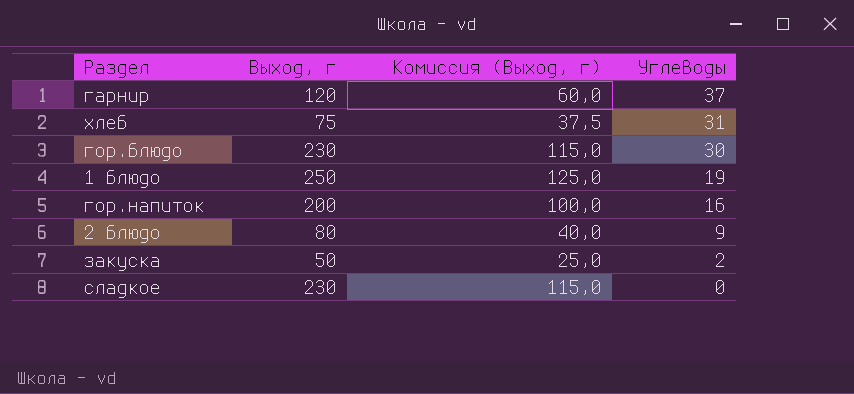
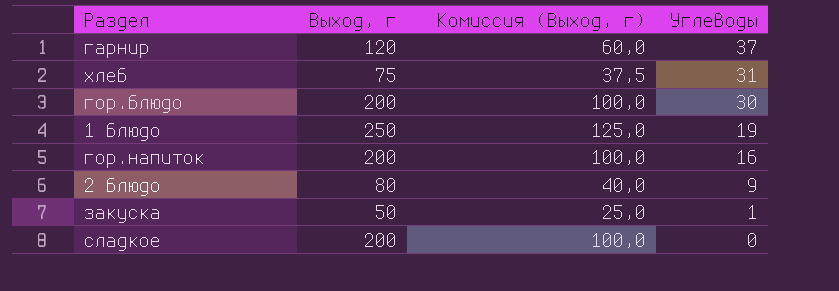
гор.блюдо | Выход, г: 230 -> 200
гор.блюдо | Комиссия (Выход, г): 115,0 -> 100,0
закуска | Углеводы: 2 -> 1
сладкое | Выход, г: 230 -> 200
сладкое | Комиссия (Выход, г): 115,0 -> 100,0

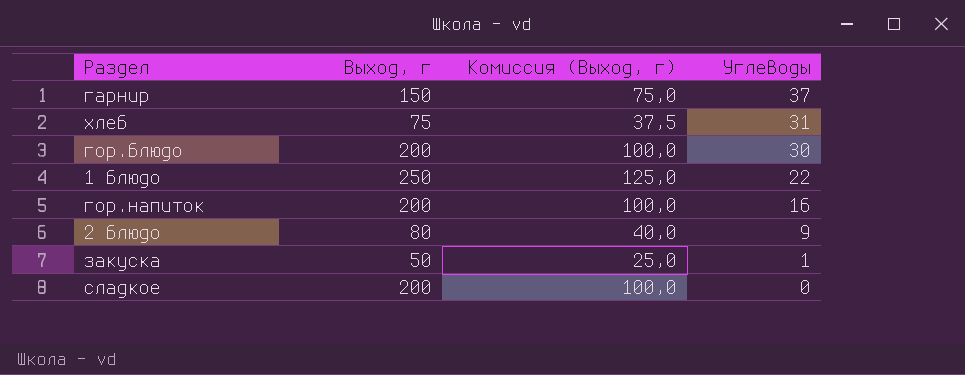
гарнир | Выход, г: 120 -> 150
гарнир | Комиссия (Выход, г): 60,0 -> 75,0
1 блюдо | Углеводы: 19 -> 22

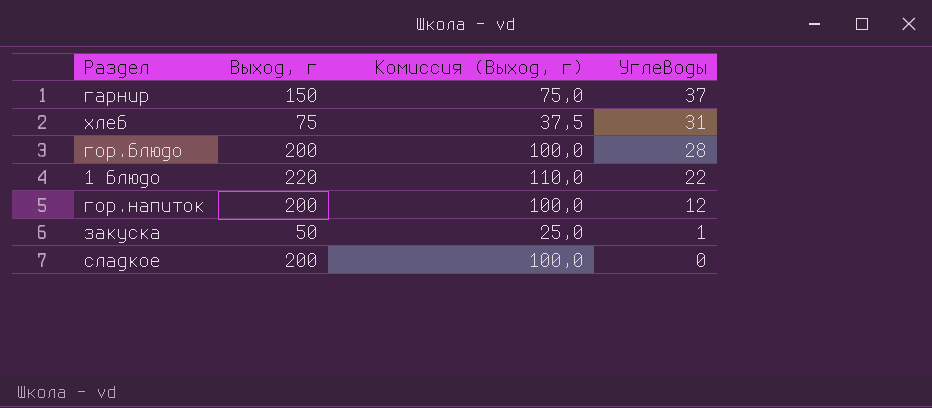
row 2 блюдо: 80 | 40,0 | 9 -> none
гор.блюдо | Углеводы: 30 -> 28
1 блюдо | Выход, г: 250 -> 220
1 блюдо | Комиссия (Выход, г): 125,0 -> 110,0
гор.напиток | Углеводы: 16 -> 12

